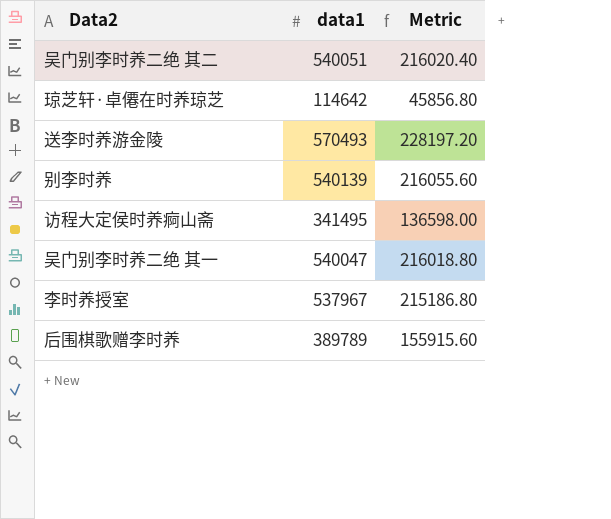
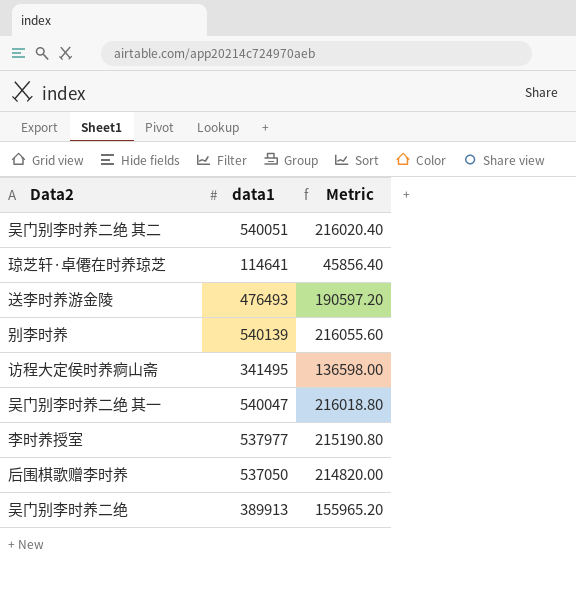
琼芝轩·卓僊在时养琼芝 | data1: 114642 -> 114641
琼芝轩·卓僊在时养琼芝 | Metric: 45856.80 -> 45856.40
送李时养游金陵 | data1: 570493 -> 476493
送李时养游金陵 | Metric: 228197.20 -> 190597.20
李时养授室 | data1: 537967 -> 537977
李时养授室 | Metric: 215186.80 -> 215190.80
后围棋歌赠李时养 | data1: 389789 -> 537050
后围棋歌赠李时养 | Metric: 155915.60 -> 214820.00
row 吴门别李时养二绝: none -> 389913 | 155965.20

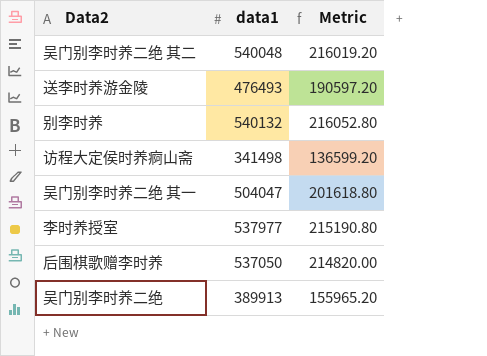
row 琼芝轩·卓僊在时养琼芝: 114641 | 45856.40 -> none
吴门别李时养二绝 其二 | data1: 540051 -> 540048
吴门别李时养二绝 其二 | Metric: 216020.40 -> 216019.20
别李时养 | data1: 540139 -> 540132
别李时养 | Metric: 216055.60 -> 216052.80
访程大定侯时养痾山斋 | data1: 341495 -> 341498
访程大定侯时养痾山斋 | Metric: 136598.00 -> 136599.20
吴门别李时养二绝 其一 | data1: 540047 -> 504047
吴门别李时养二绝 其一 | Metric: 216018.80 -> 201618.80

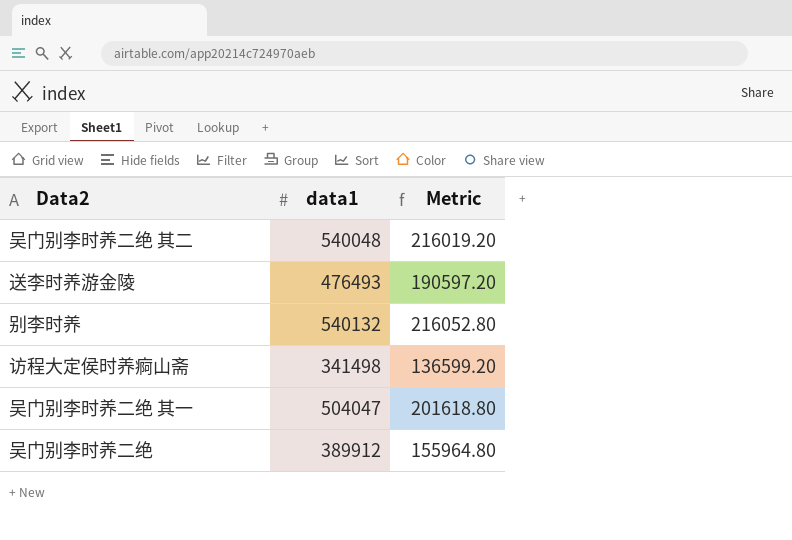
row 李时养授室: 537977 | 215190.80 -> none
row 后围棋歌赠李时养: 537050 | 214820.00 -> none
吴门别李时养二绝 | data1: 389913 -> 389912
吴门别李时养二绝 | Metric: 155965.20 -> 155964.80

